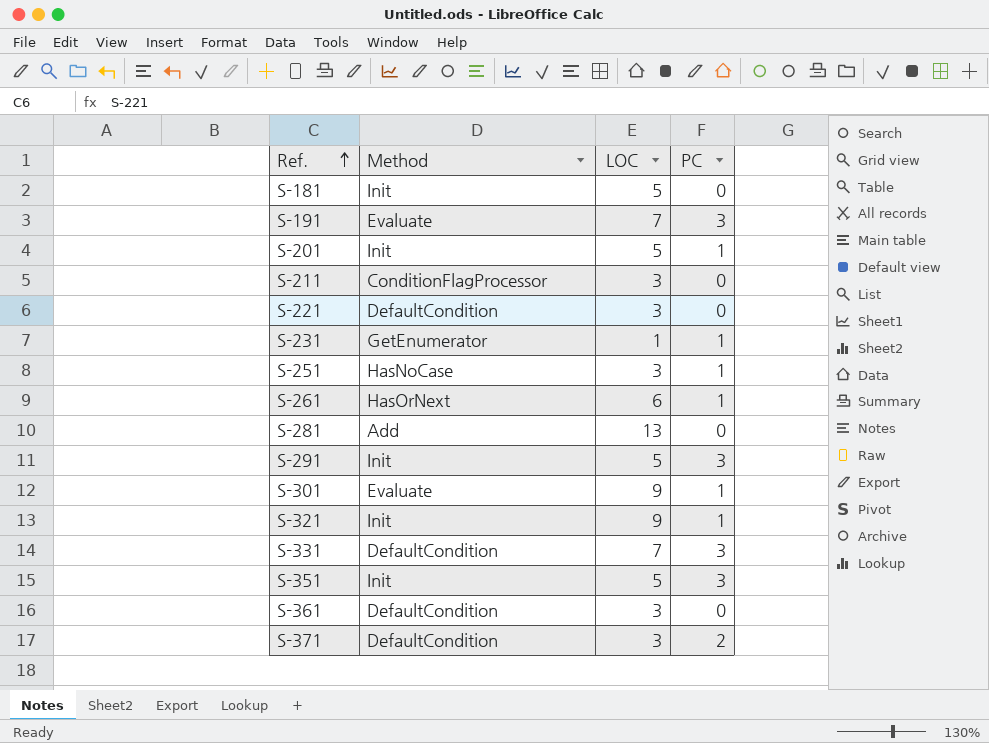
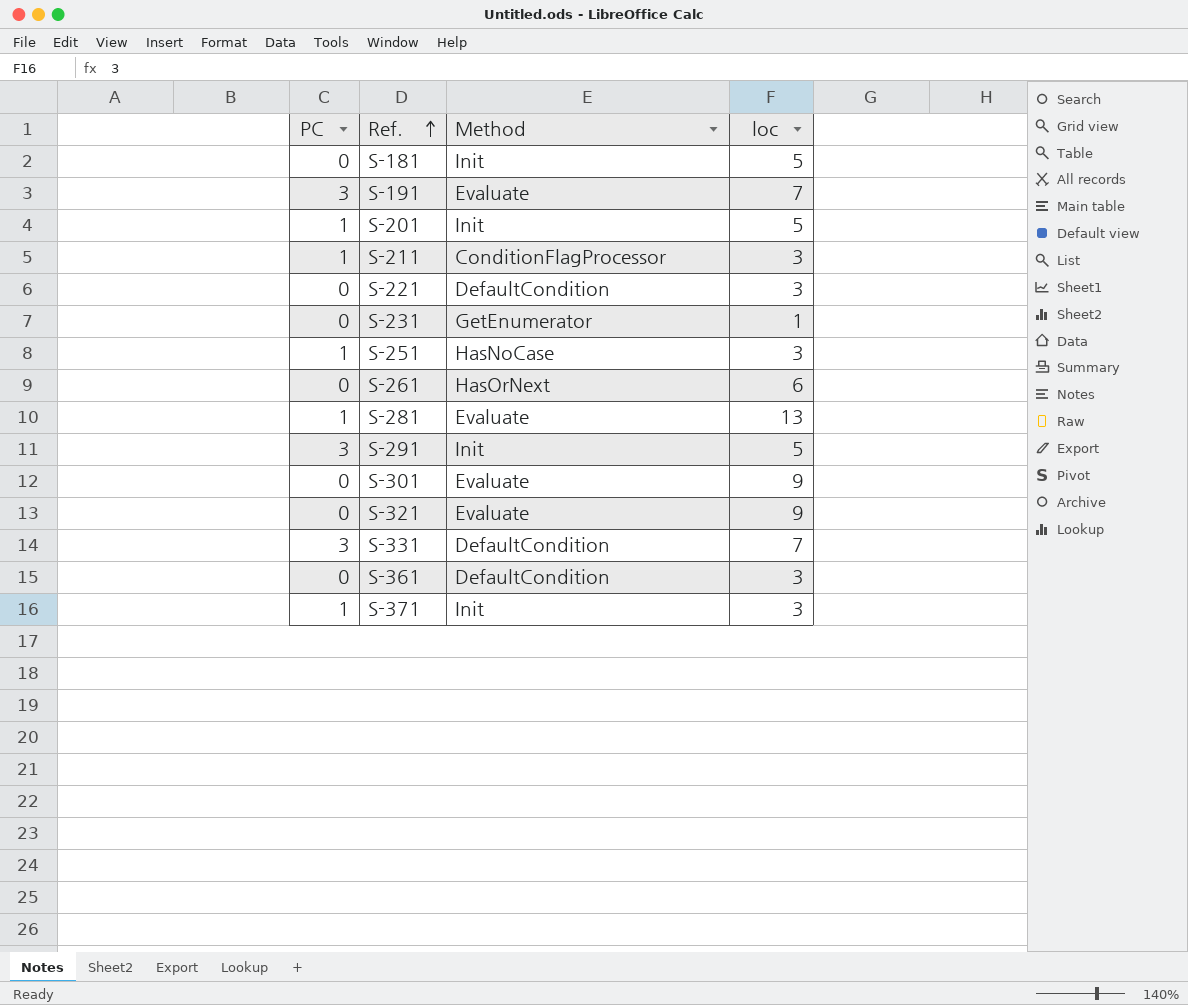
column PC | position: 4 -> 1
column name: LOC -> loc
row S-351: Init | 5 | 3 -> none
S-211 | PC: 0 -> 1
S-231 | PC: 1 -> 0
S-261 | PC: 1 -> 0
S-281 | PC: 0 -> 1
S-281 | Method: Add -> Evaluate
S-301 | PC: 1 -> 0
S-321 | PC: 1 -> 0
S-321 | Method: Init -> Evaluate
S-371 | PC: 2 -> 1
S-371 | Method: DefaultCondition -> Init

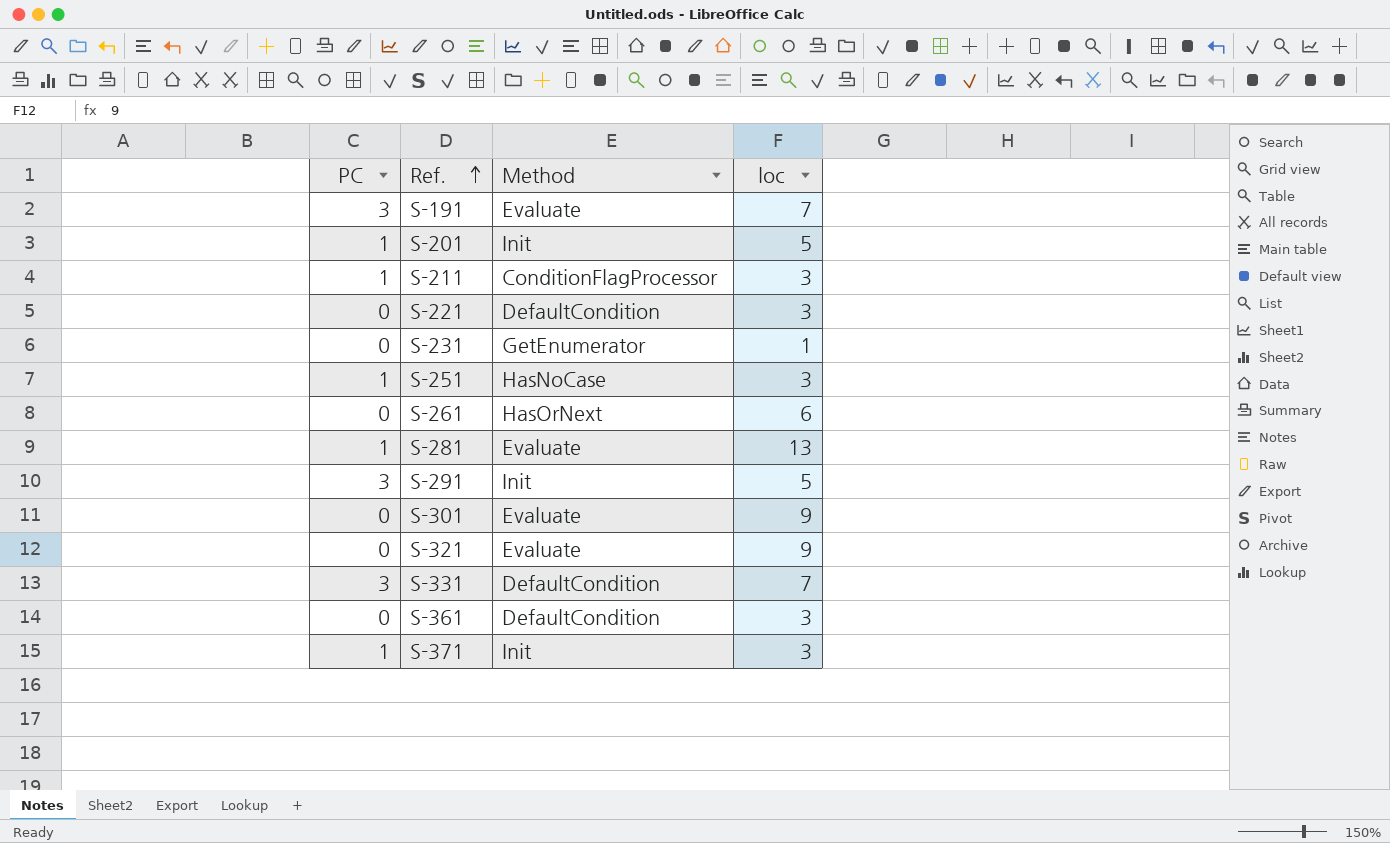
row S-181: 0 | Init | 5 -> none

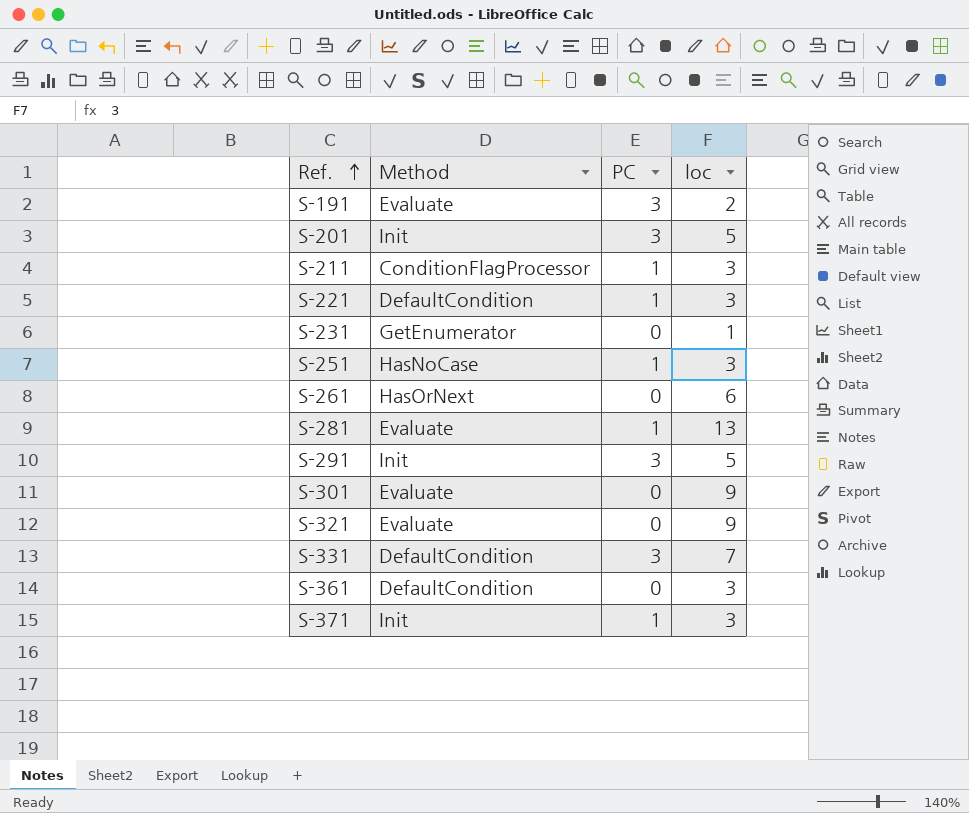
column PC | position: 1 -> 3
S-191 | loc: 7 -> 2
S-201 | PC: 1 -> 3
S-221 | PC: 0 -> 1

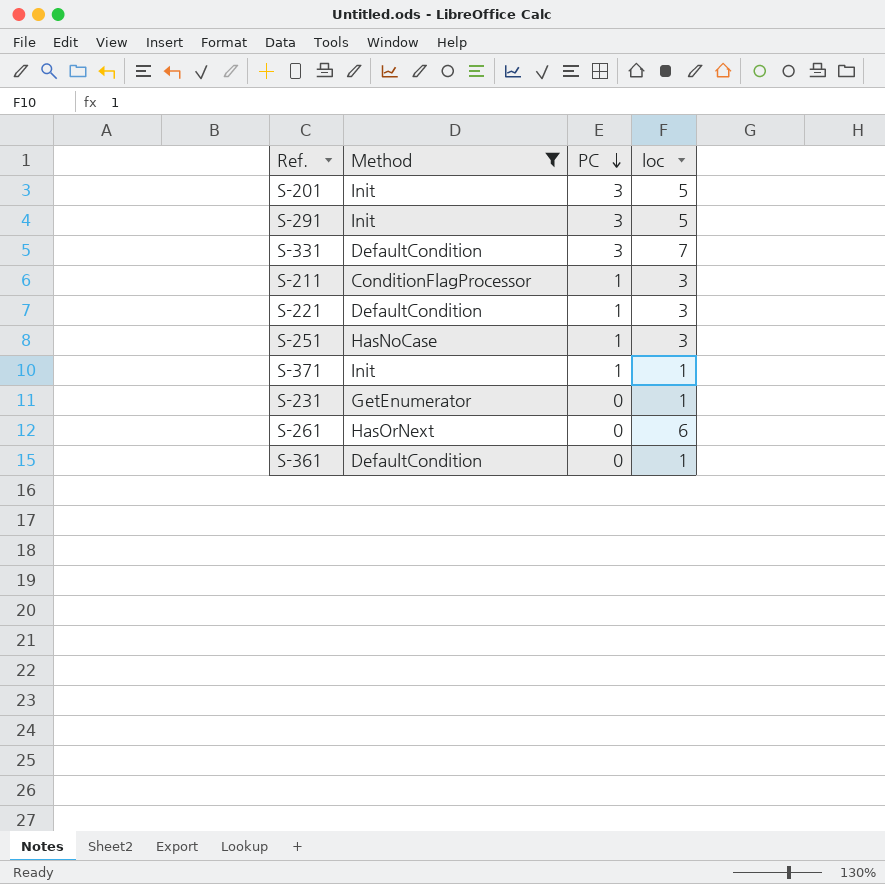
filter: none -> Method != Evaluate
row order: Ref. ascending -> PC descending
S-371 | loc: 3 -> 1
S-361 | loc: 3 -> 1

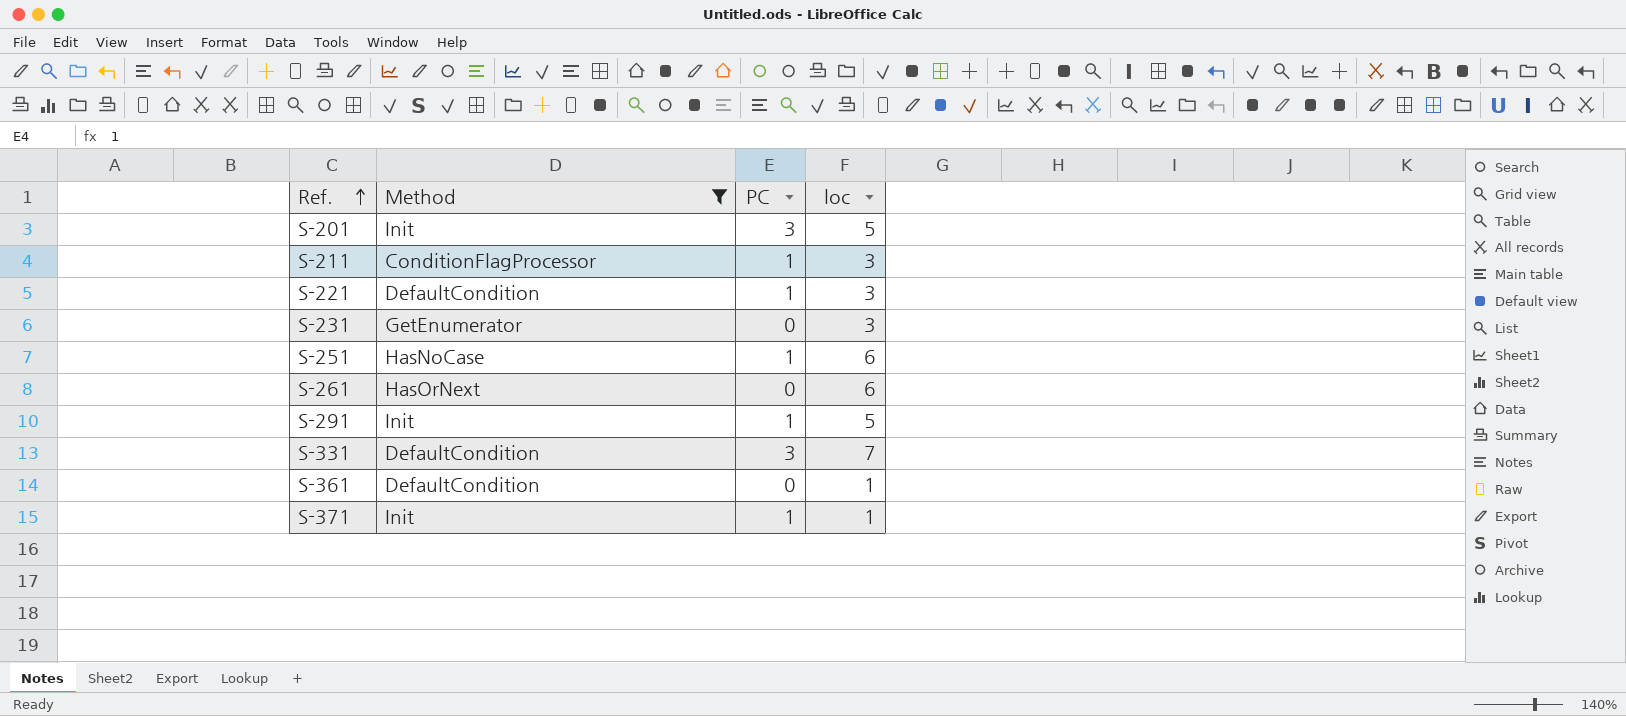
row order: PC descending -> Ref. ascending
S-231 | loc: 1 -> 3
S-251 | loc: 3 -> 6
S-291 | PC: 3 -> 1

